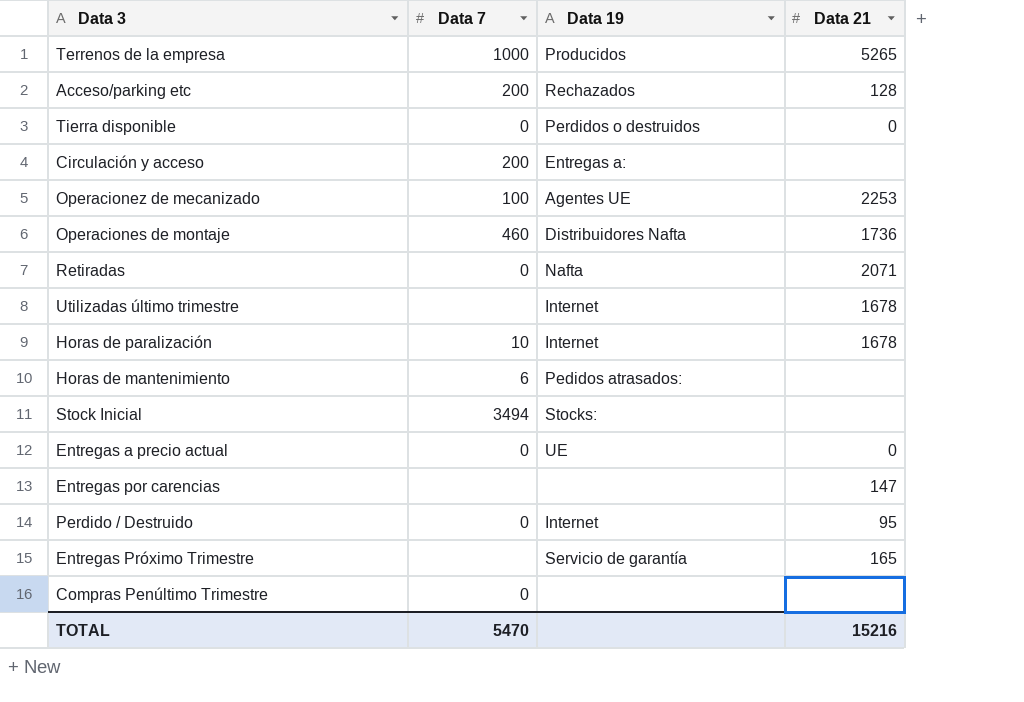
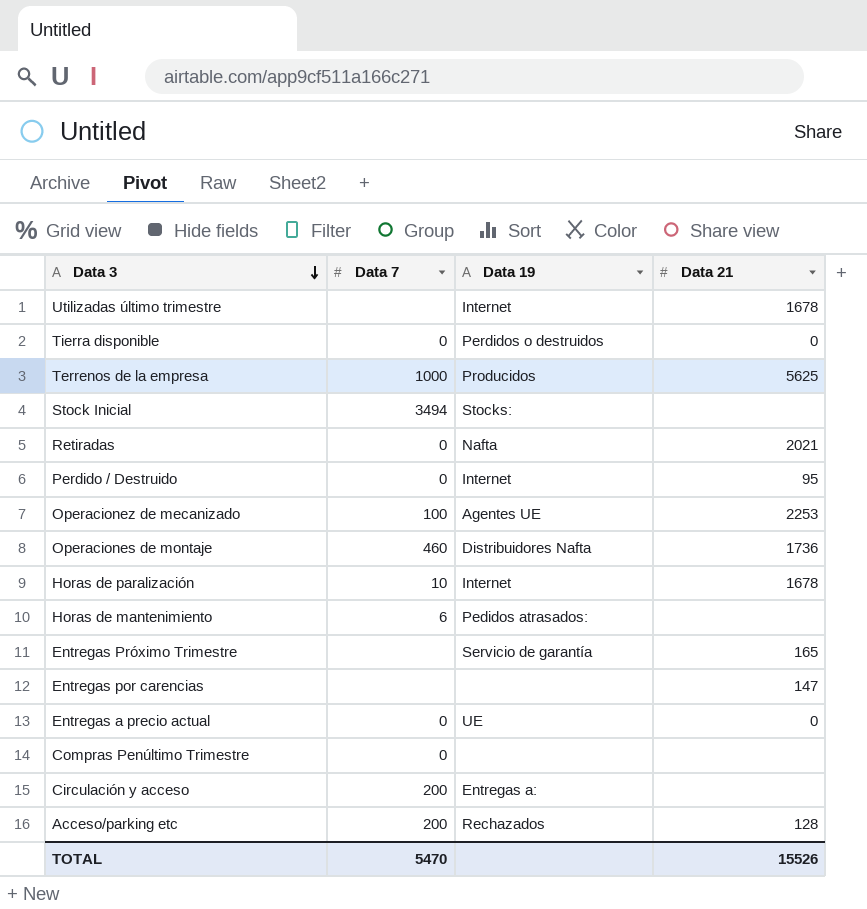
row order: none -> Data 3 descending
Terrenos de la empresa | Data 21: 5265 -> 5625
Retiradas | Data 21: 2071 -> 2021
TOTAL | Data 21: 15216 -> 15526

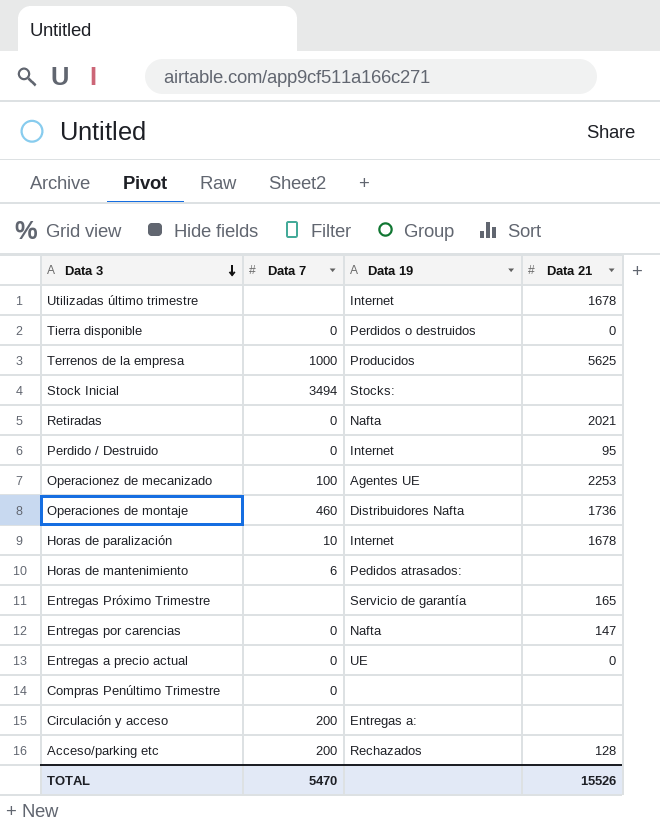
Entregas por carencias | Data 7: none -> 0
Entregas por carencias | Data 19: none -> Nafta

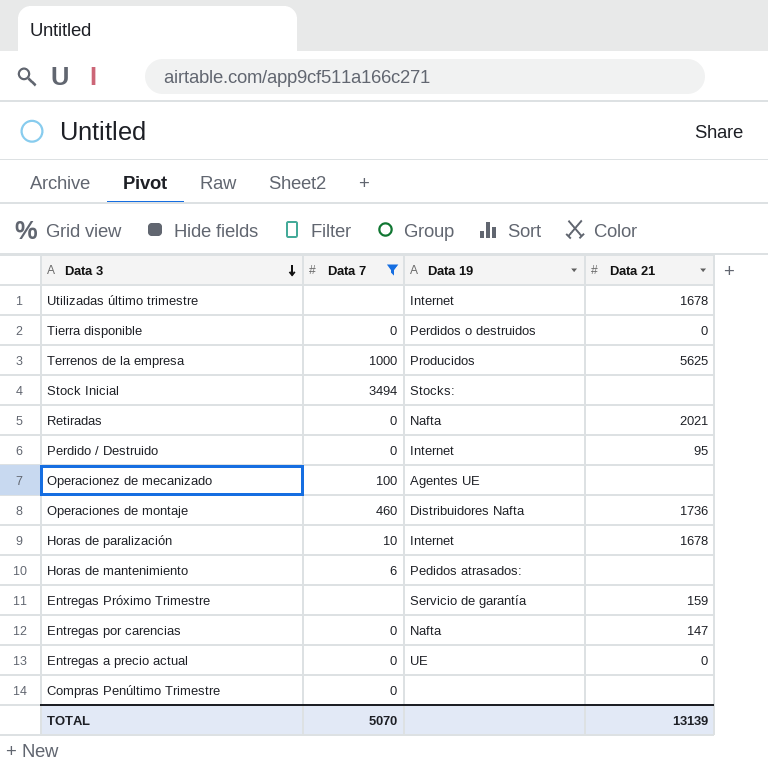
filter: none -> Data 7 != 200
Operacionez de mecanizado | Data 21: 2253 -> none
Entregas Próximo Trimestre | Data 21: 165 -> 159
TOTAL | Data 7: 5470 -> 5070
TOTAL | Data 21: 15526 -> 13139

